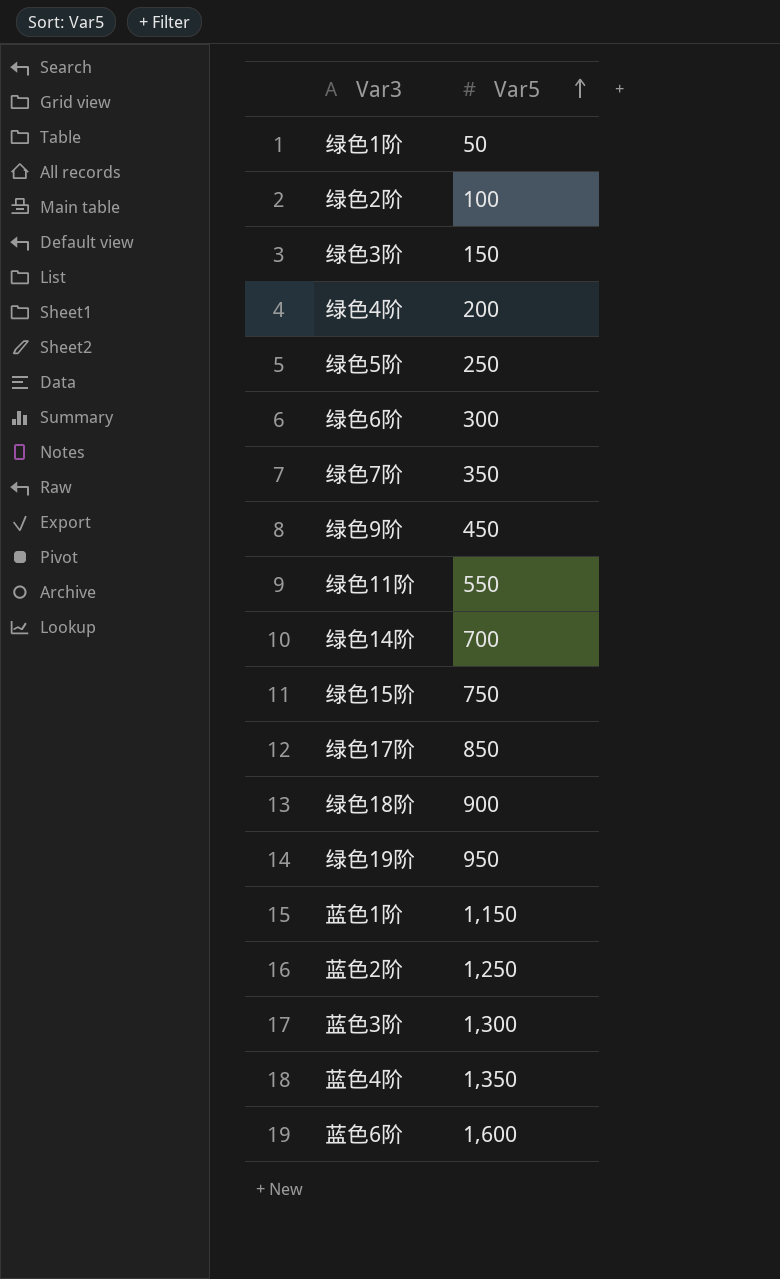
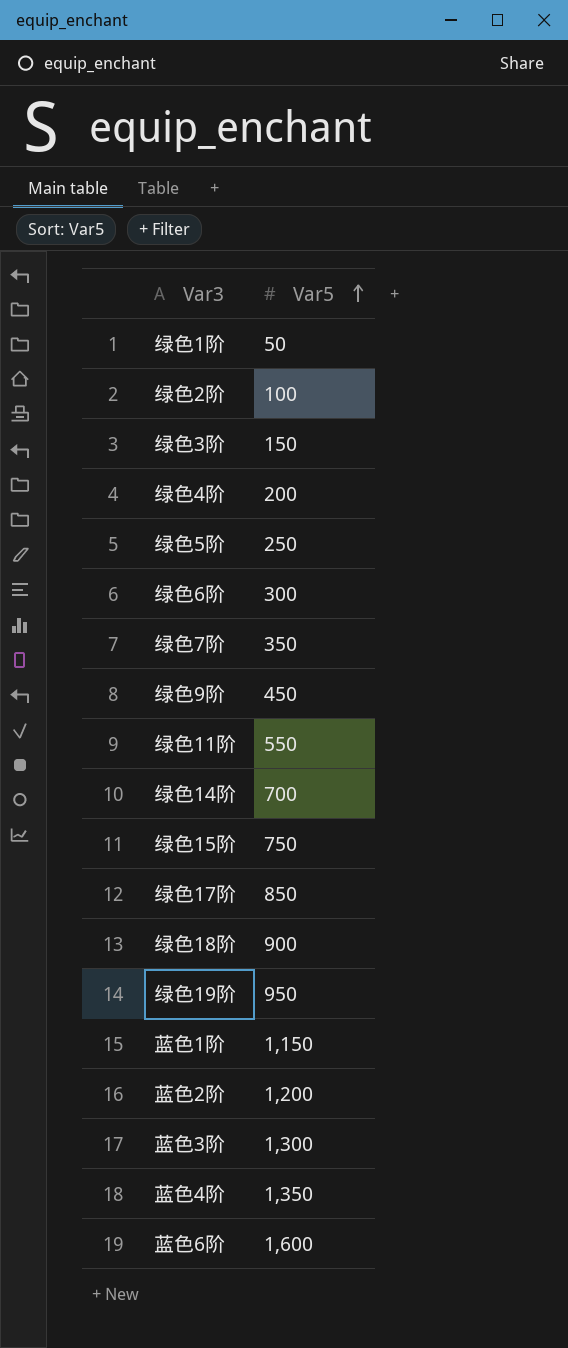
蓝色2阶 | Var5: 1,250 -> 1,200

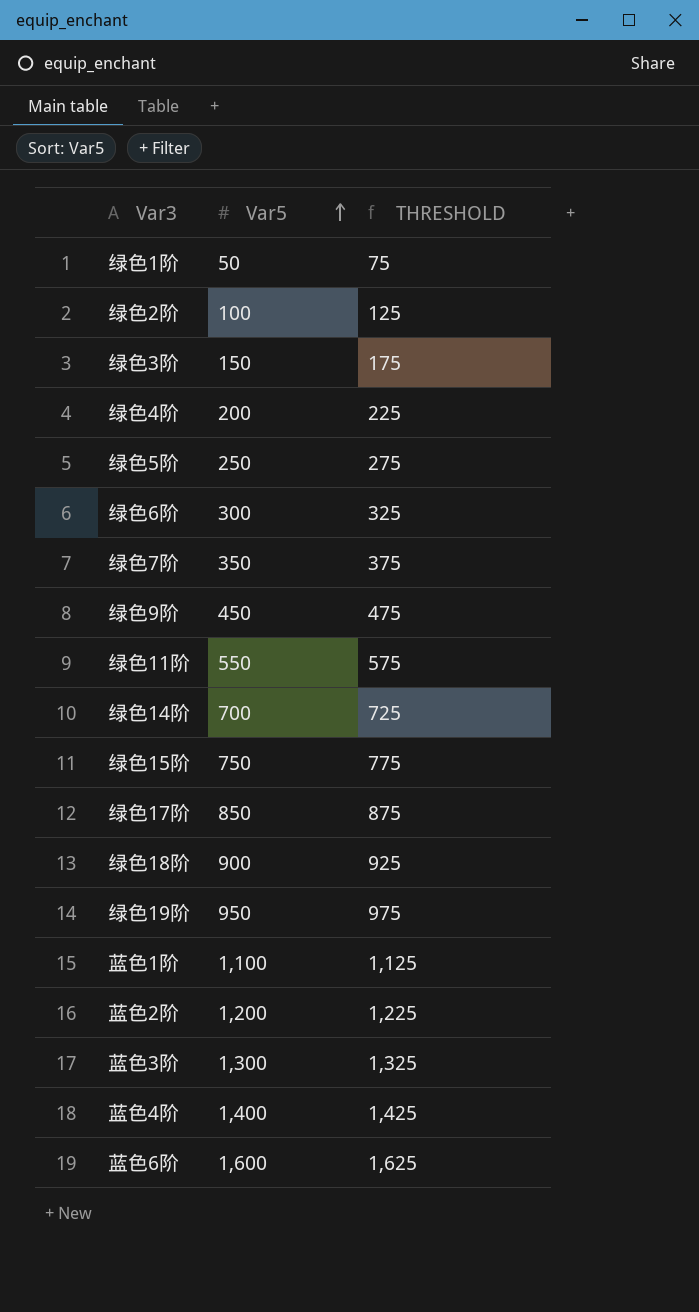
column THRESHOLD | formula: none -> [Var5] + 25
蓝色1阶 | Var5: 1,150 -> 1,100
蓝色4阶 | Var5: 1,350 -> 1,400

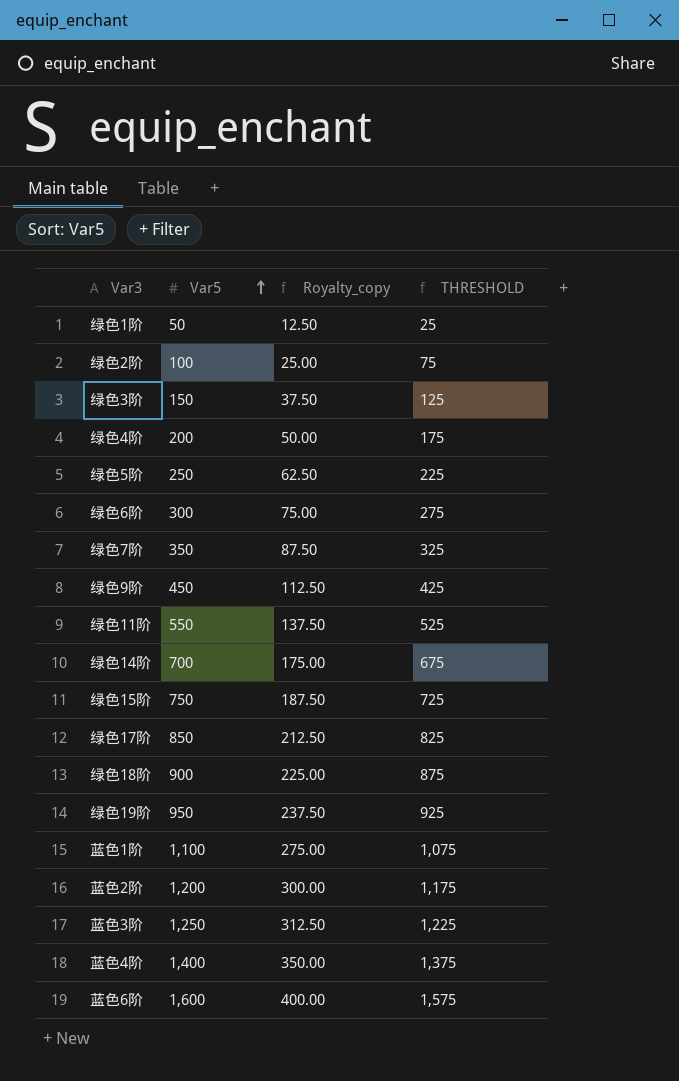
column Royalty_copy | formula: none -> [Var5] * 0.25
column THRESHOLD | formula: [Var5] + 25 -> [Var5] - 25
蓝色3阶 | Var5: 1,300 -> 1,250

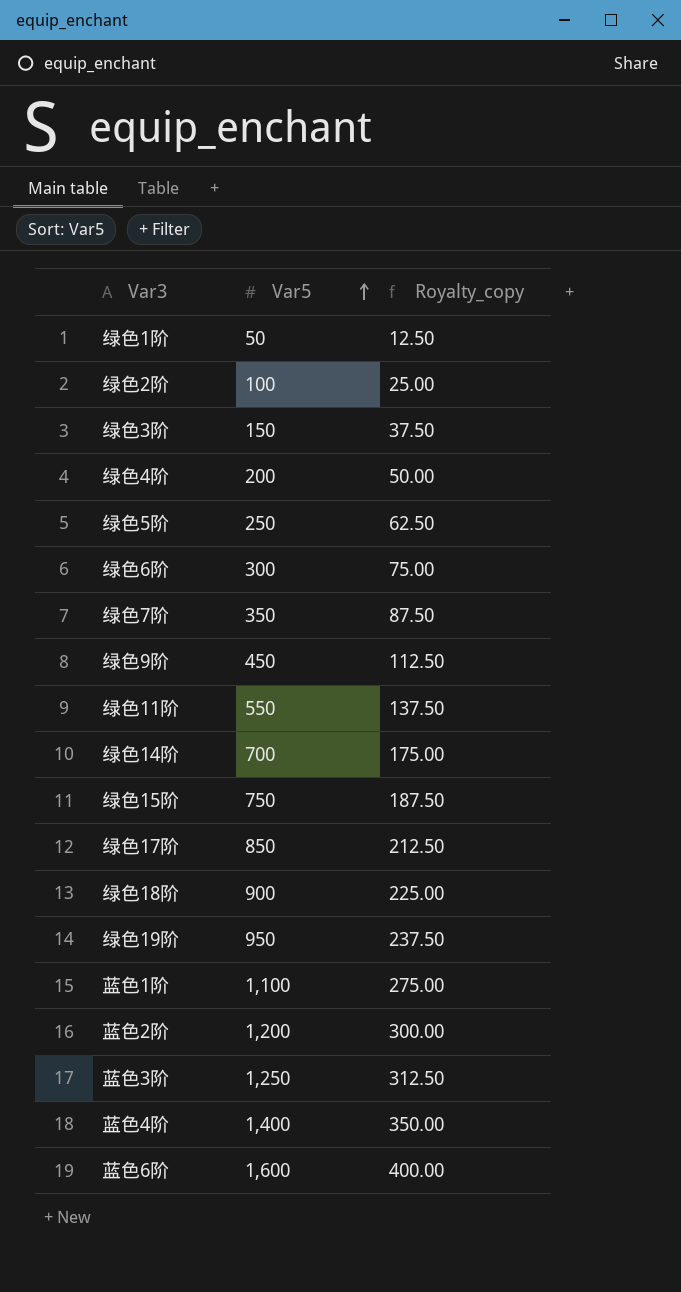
column THRESHOLD | formula: [Var5] - 25 -> none

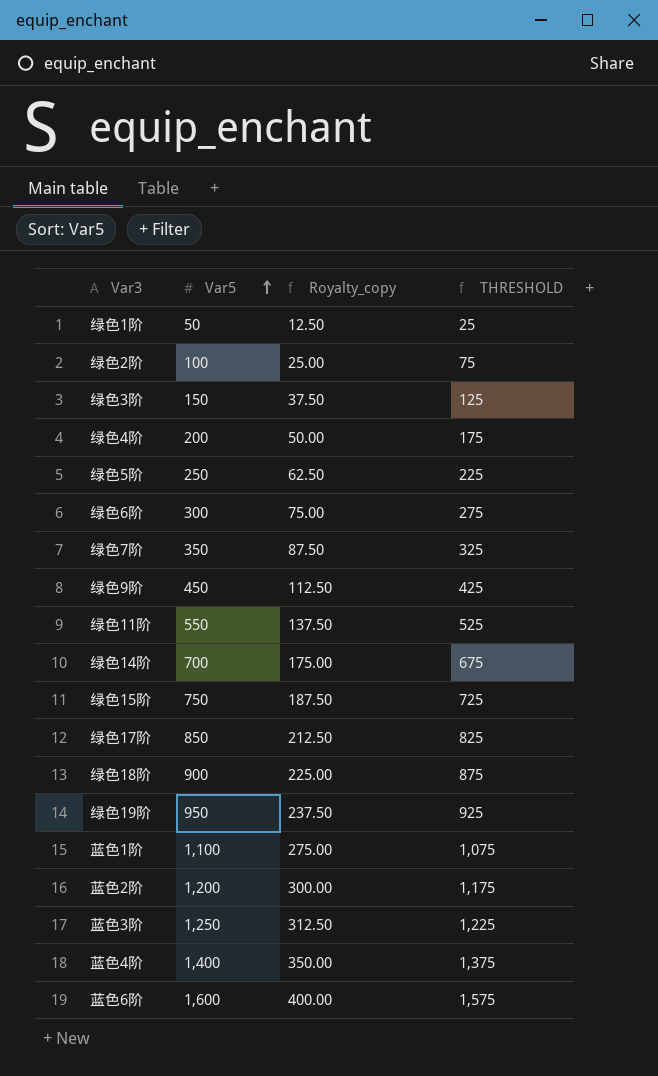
column THRESHOLD | formula: none -> [Var5] - 25

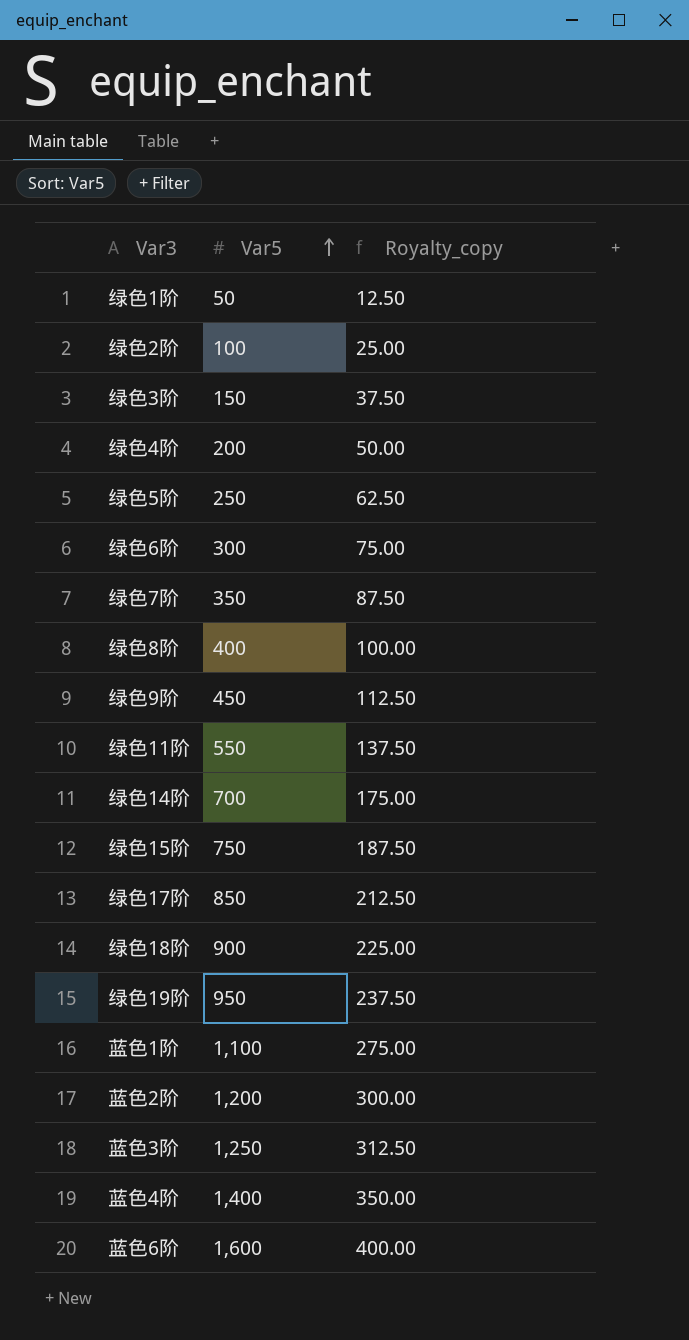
column THRESHOLD | formula: [Var5] - 25 -> none
row 绿色8阶: none -> 400 | 100.00

